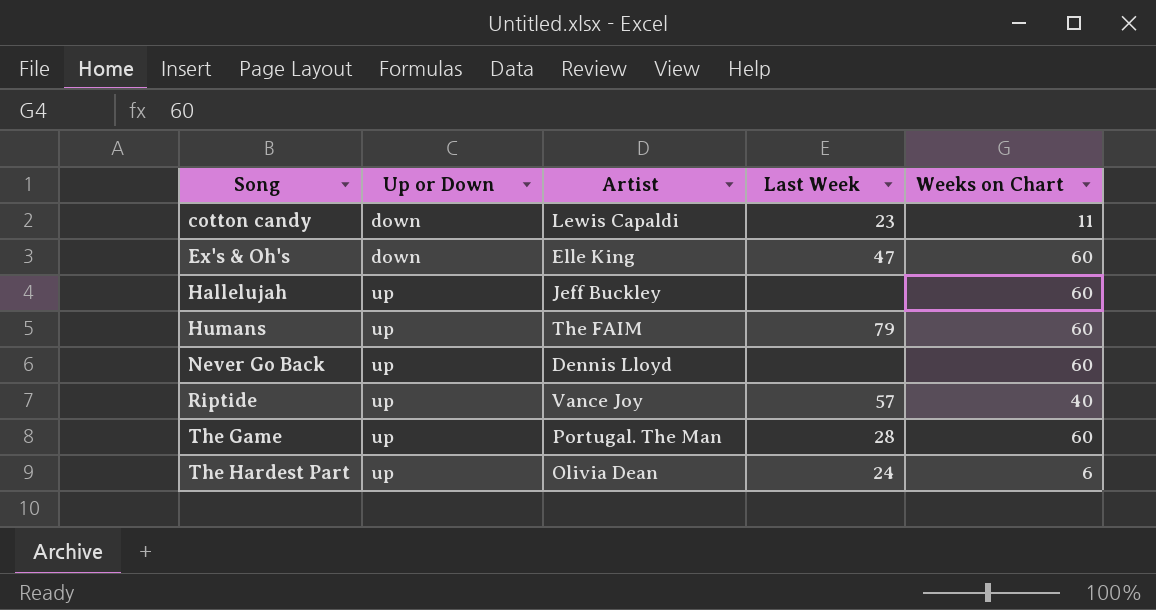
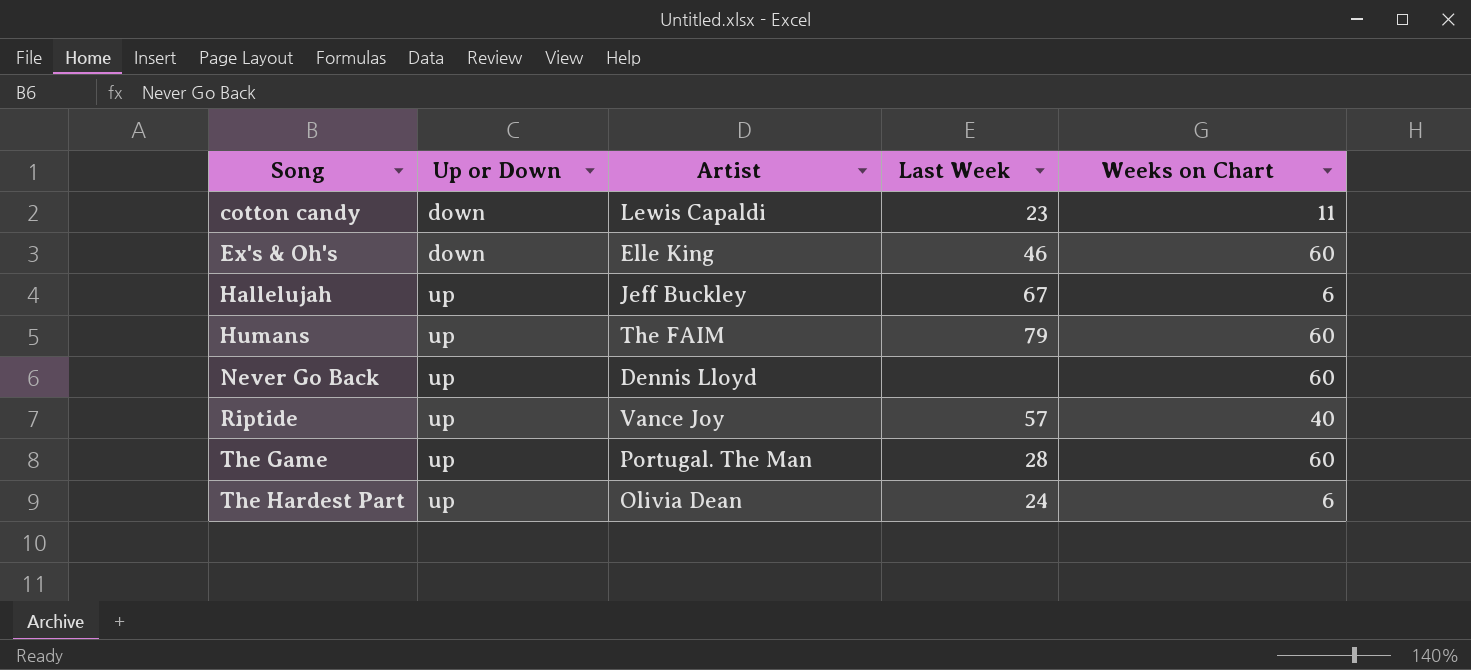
Ex's & Oh's | Last Week: 47 -> 46
Hallelujah | Last Week: none -> 67
Hallelujah | Weeks on Chart: 60 -> 6

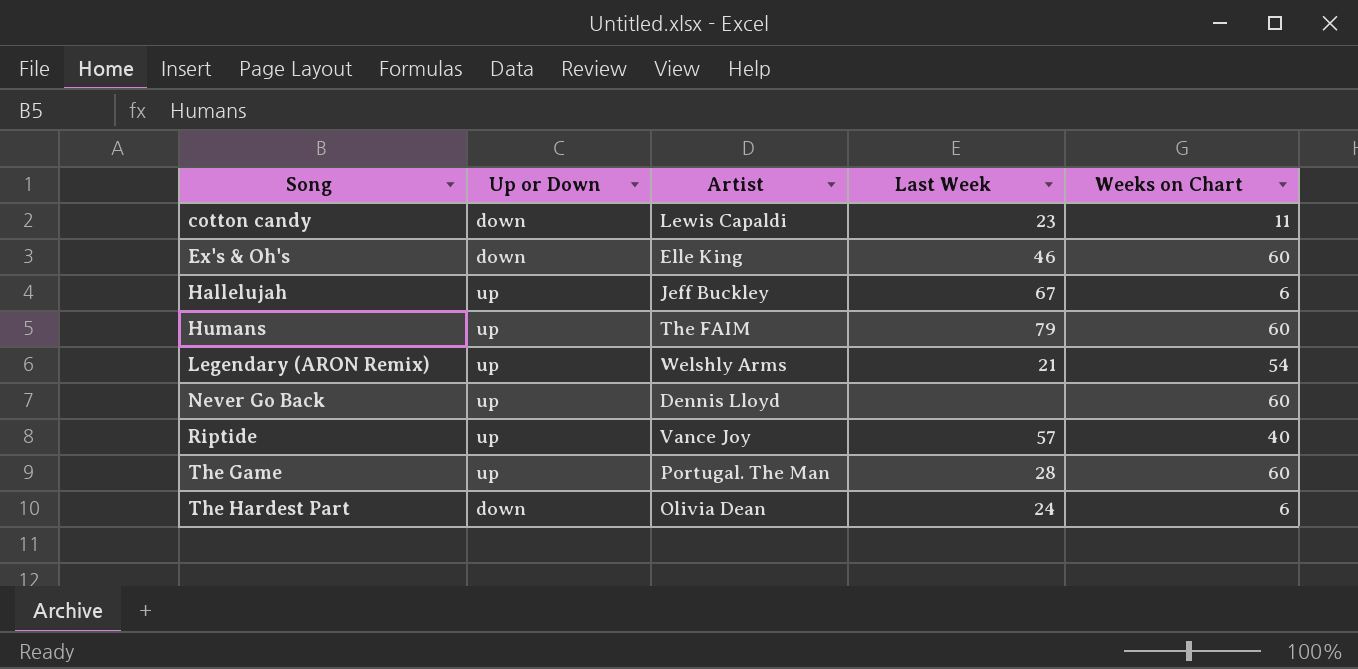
row Legendary (ARON Remix): none -> up | Welshly Arms | 21 | 54
The Hardest Part | Up or Down: up -> down

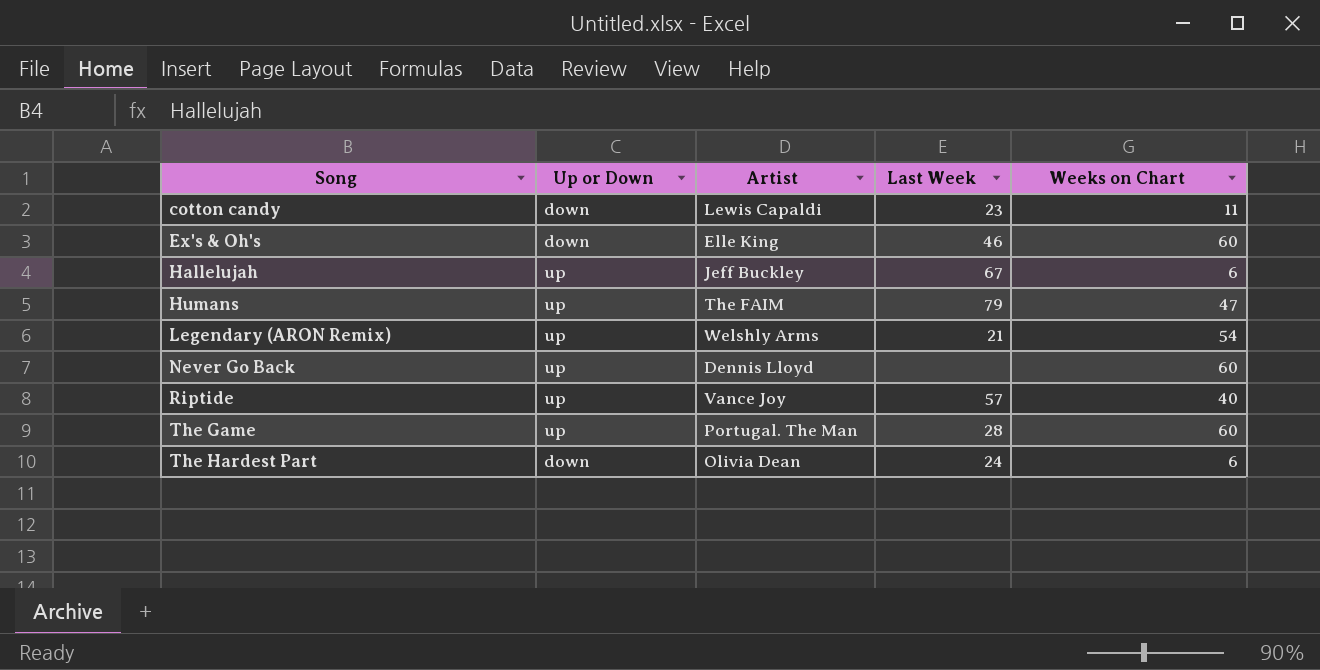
Humans | Weeks on Chart: 60 -> 47

